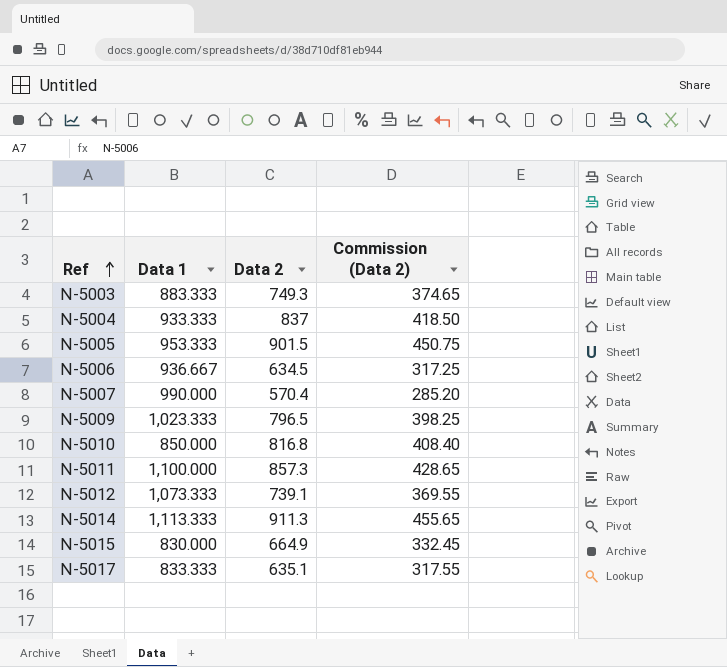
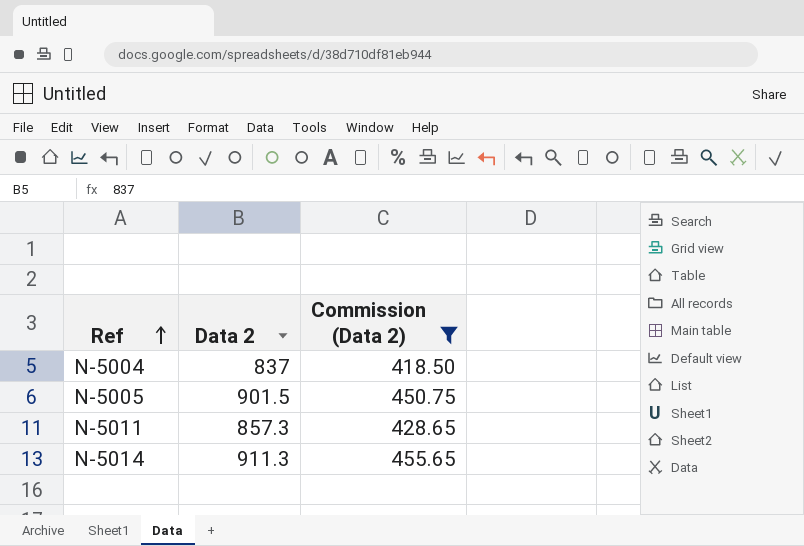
filter: none -> Commission (Data 2) >= 418.50
column Data 1 | position: 2 -> none

